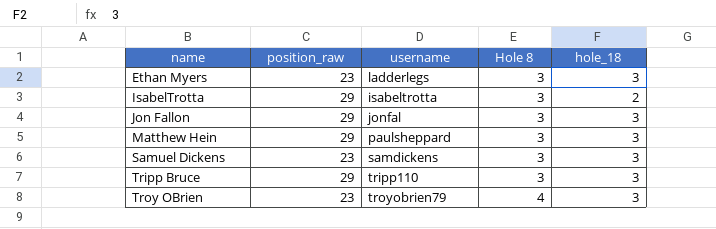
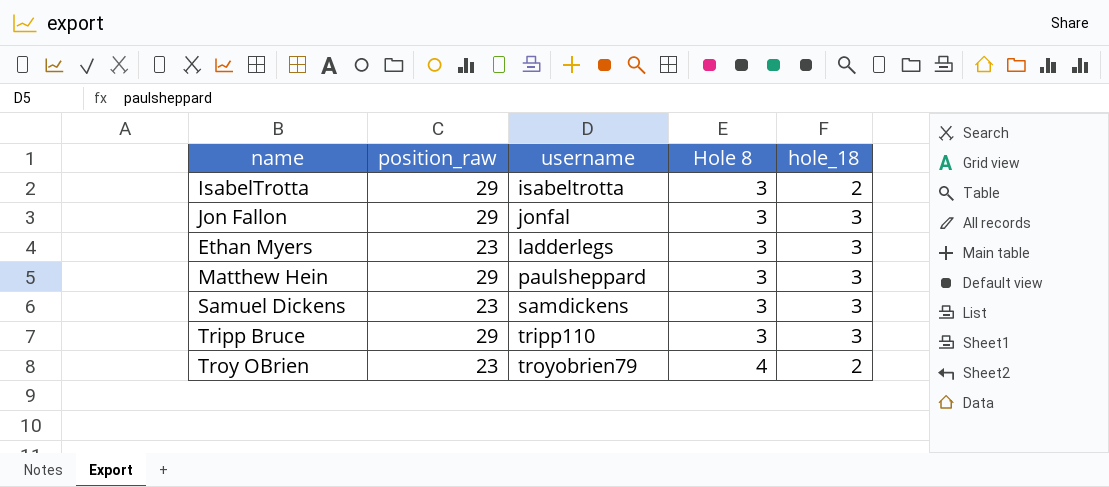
row order: name ascending -> username ascending
Troy OBrien | hole_18: 3 -> 2

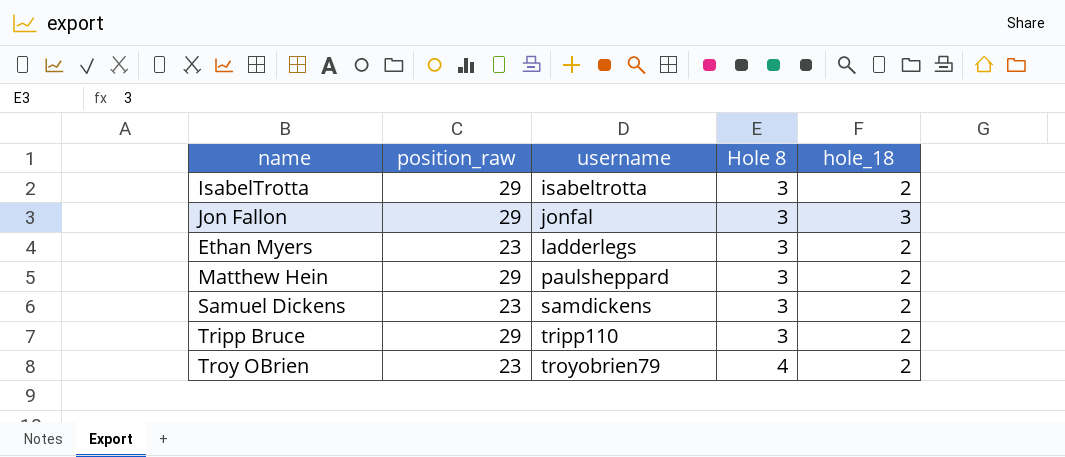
Ethan Myers | hole_18: 3 -> 2
Matthew Hein | hole_18: 3 -> 2
Samuel Dickens | hole_18: 3 -> 2
Tripp Bruce | hole_18: 3 -> 2

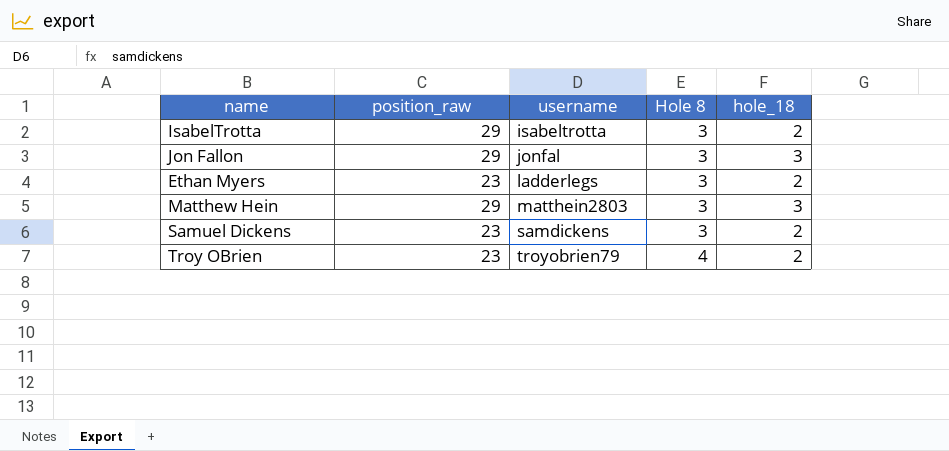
row Tripp Bruce: 29 | tripp110 | 3 | 2 -> none
Matthew Hein | username: paulsheppard -> matthein2803
Matthew Hein | hole_18: 2 -> 3

